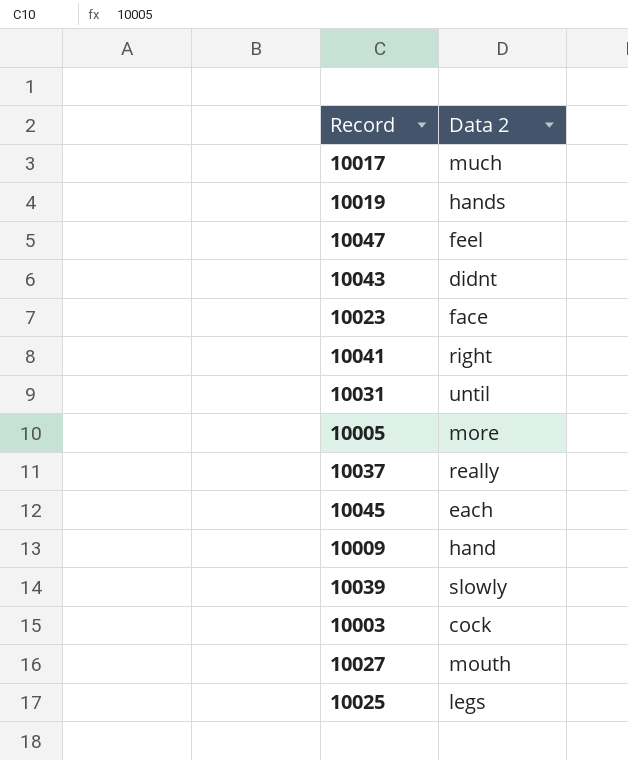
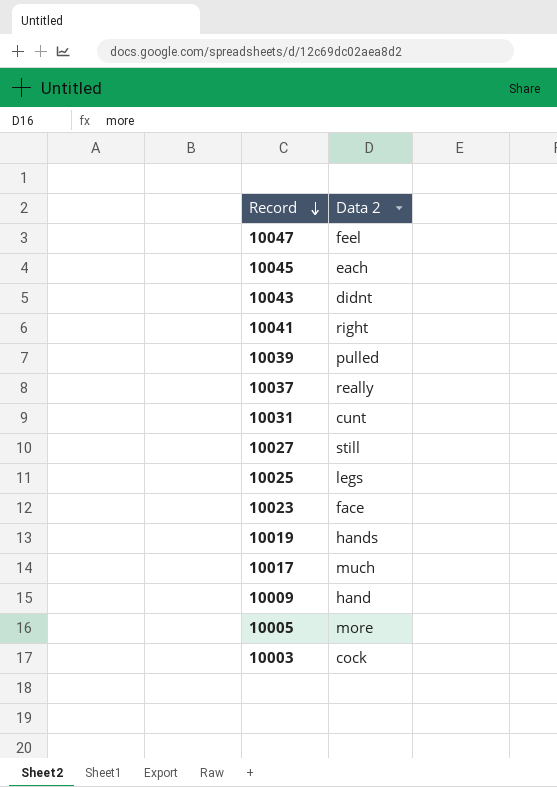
row order: none -> Record descending
10039 | Data 2: slowly -> pulled
10031 | Data 2: until -> cunt
10027 | Data 2: mouth -> still

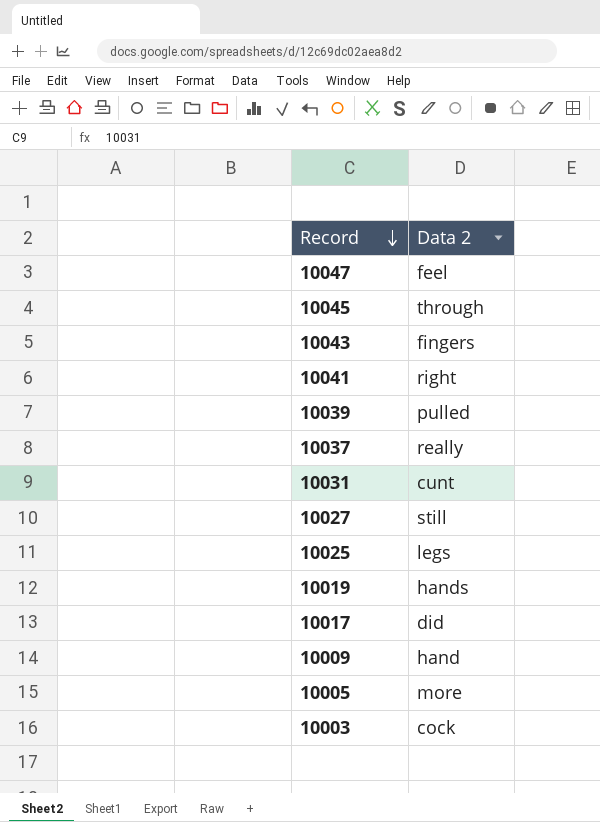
row 10023: face -> none
10045 | Data 2: each -> through
10043 | Data 2: didnt -> fingers
10017 | Data 2: much -> did

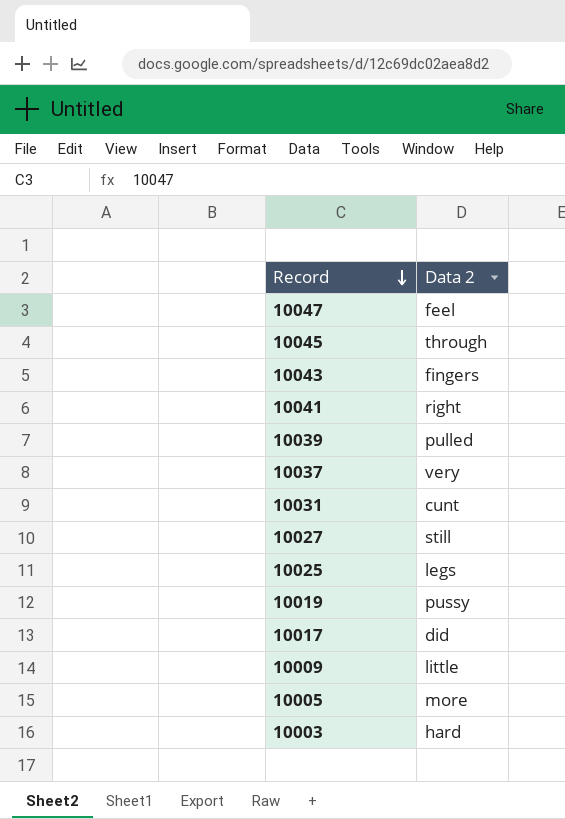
10037 | Data 2: really -> very
10019 | Data 2: hands -> pussy
10009 | Data 2: hand -> little
10003 | Data 2: cock -> hard

